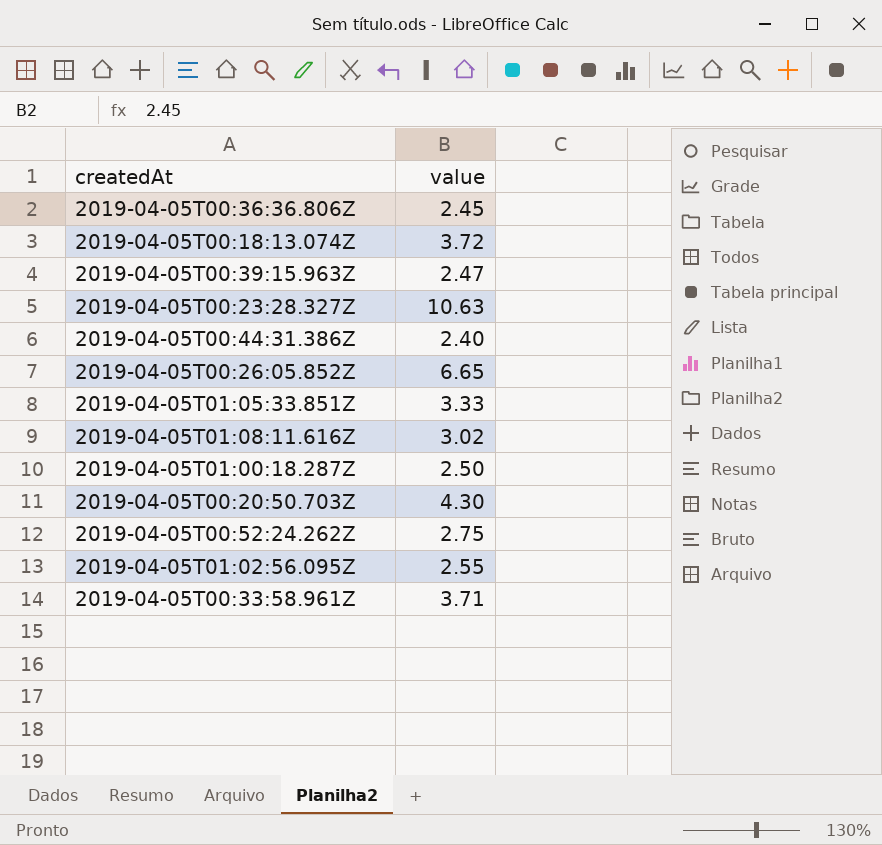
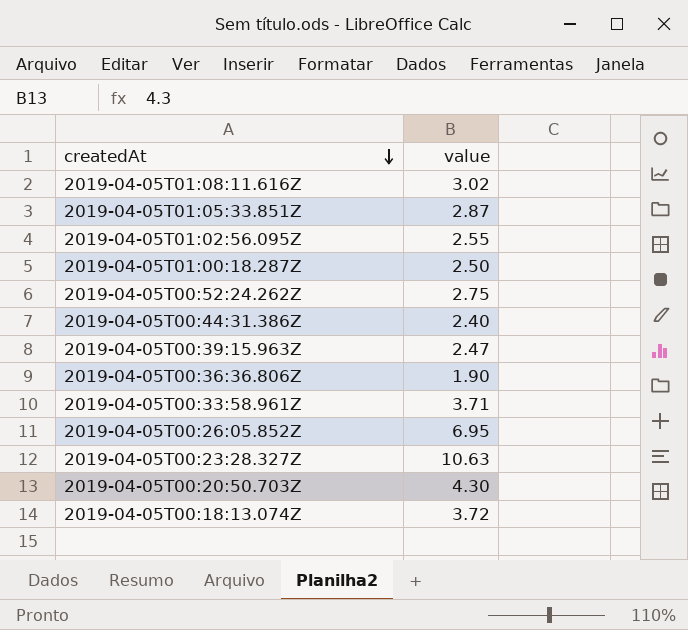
row order: none -> createdAt descending
2019-04-05T01:05:33.851Z | value: 3.33 -> 2.87
2019-04-05T00:36:36.806Z | value: 2.45 -> 1.90
2019-04-05T00:26:05.852Z | value: 6.65 -> 6.95

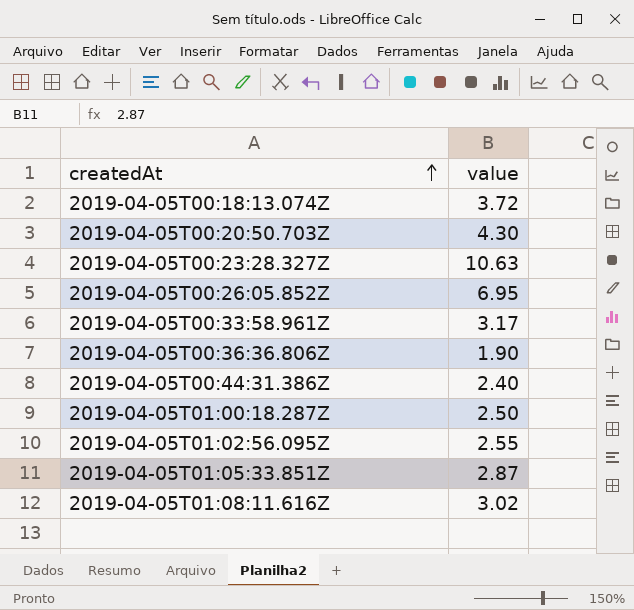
row order: createdAt descending -> createdAt ascending
row 2019-04-05T00:52:24.262Z: 2.75 -> none
row 2019-04-05T00:39:15.963Z: 2.47 -> none
2019-04-05T00:33:58.961Z | value: 3.71 -> 3.17

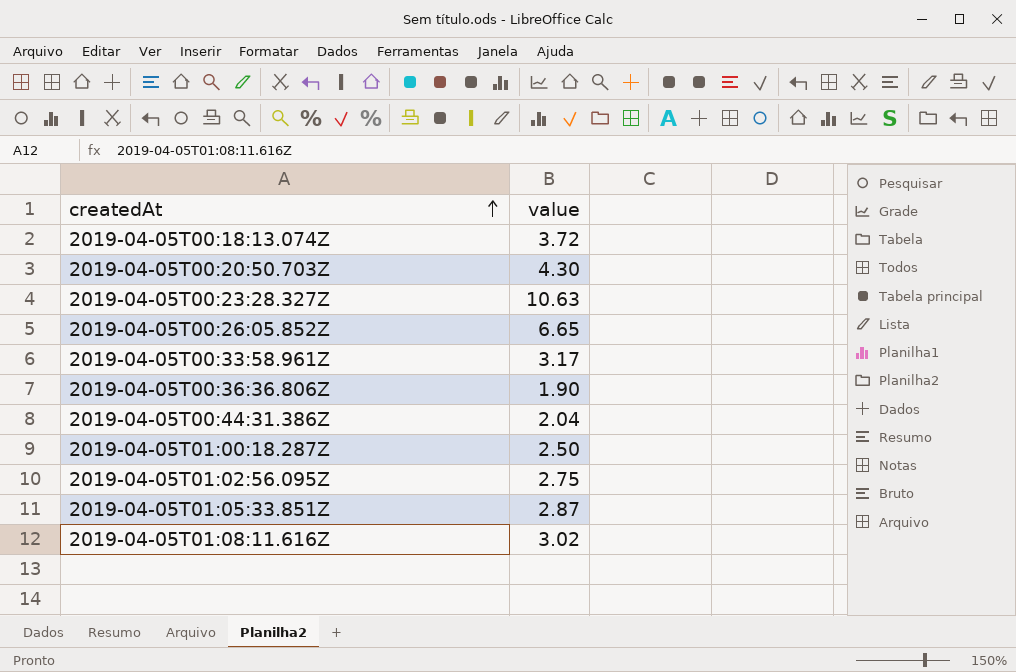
2019-04-05T00:26:05.852Z | value: 6.95 -> 6.65
2019-04-05T00:44:31.386Z | value: 2.40 -> 2.04
2019-04-05T01:02:56.095Z | value: 2.55 -> 2.75

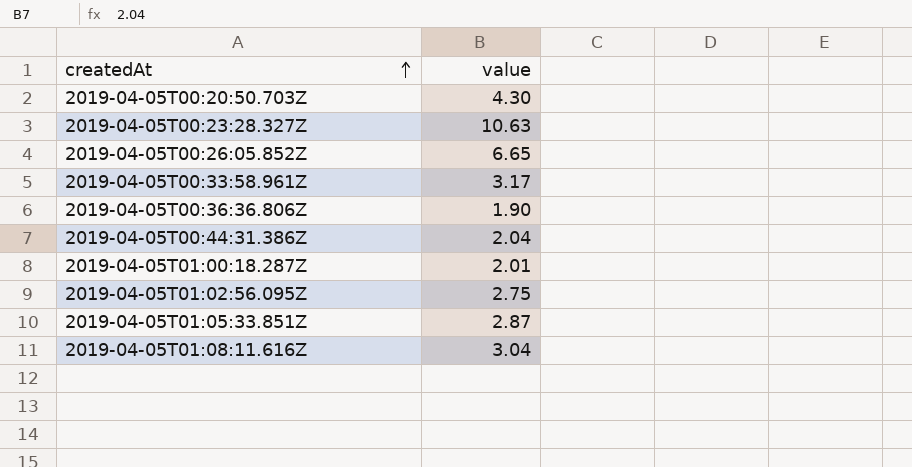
row 2019-04-05T00:18:13.074Z: 3.72 -> none
2019-04-05T01:00:18.287Z | value: 2.50 -> 2.01
2019-04-05T01:08:11.616Z | value: 3.02 -> 3.04

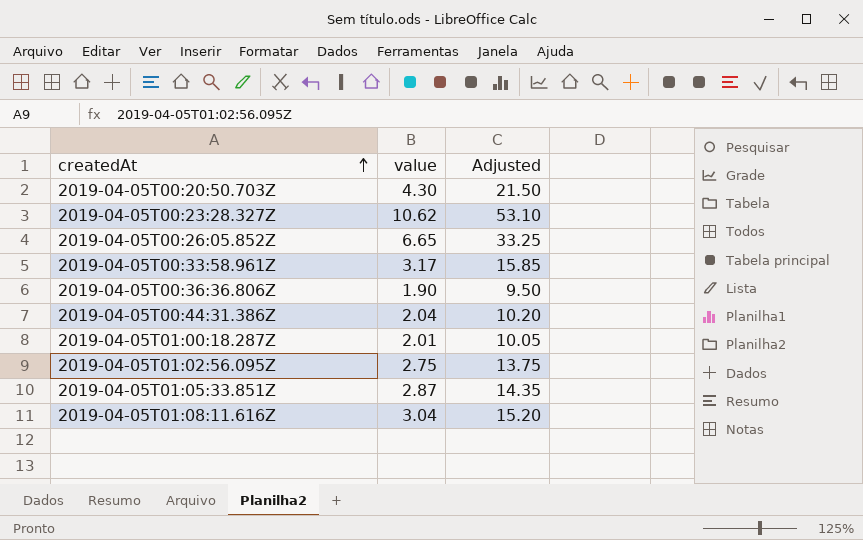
column Adjusted | formula: none -> [value] * 5
2019-04-05T00:23:28.327Z | value: 10.63 -> 10.62

